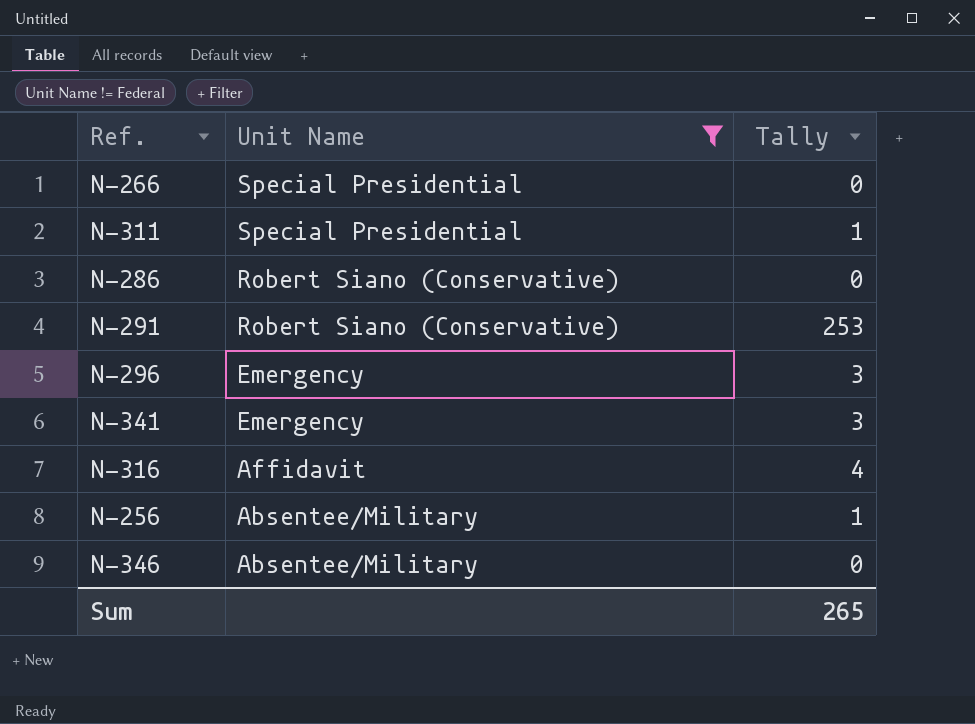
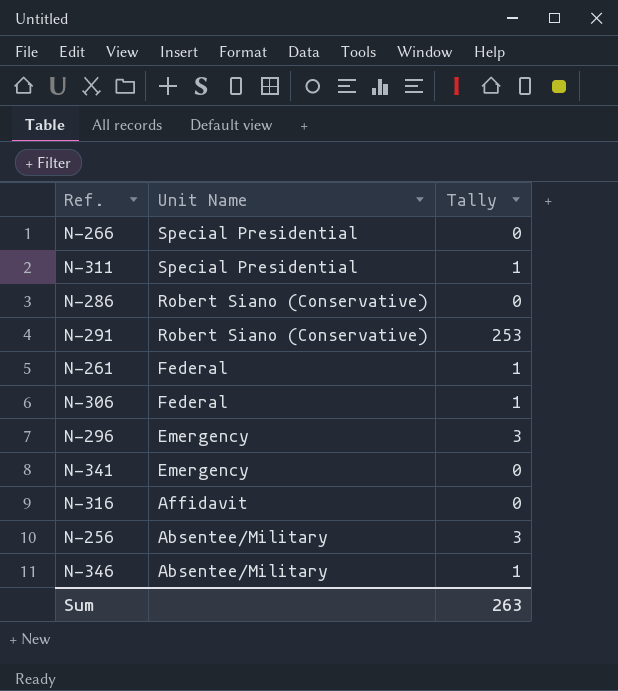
filter: Unit Name != Federal -> none
N-341 | Tally: 3 -> 0
N-316 | Tally: 4 -> 0
N-256 | Tally: 1 -> 3
N-346 | Tally: 0 -> 1
Sum | Tally: 265 -> 263

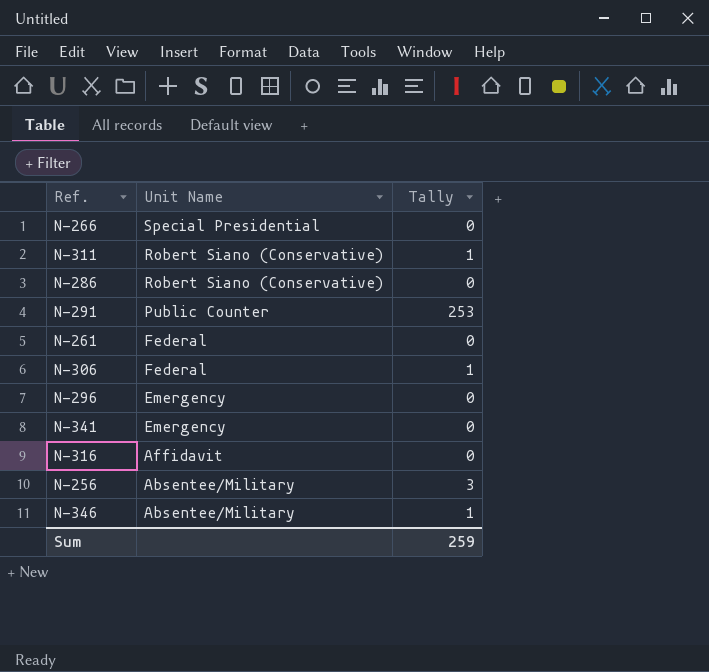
N-311 | Unit Name: Special Presidential -> Robert Siano (Conservative)
N-291 | Unit Name: Robert Siano (Conservative) -> Public Counter
N-261 | Tally: 1 -> 0
N-296 | Tally: 3 -> 0
Sum | Tally: 263 -> 259

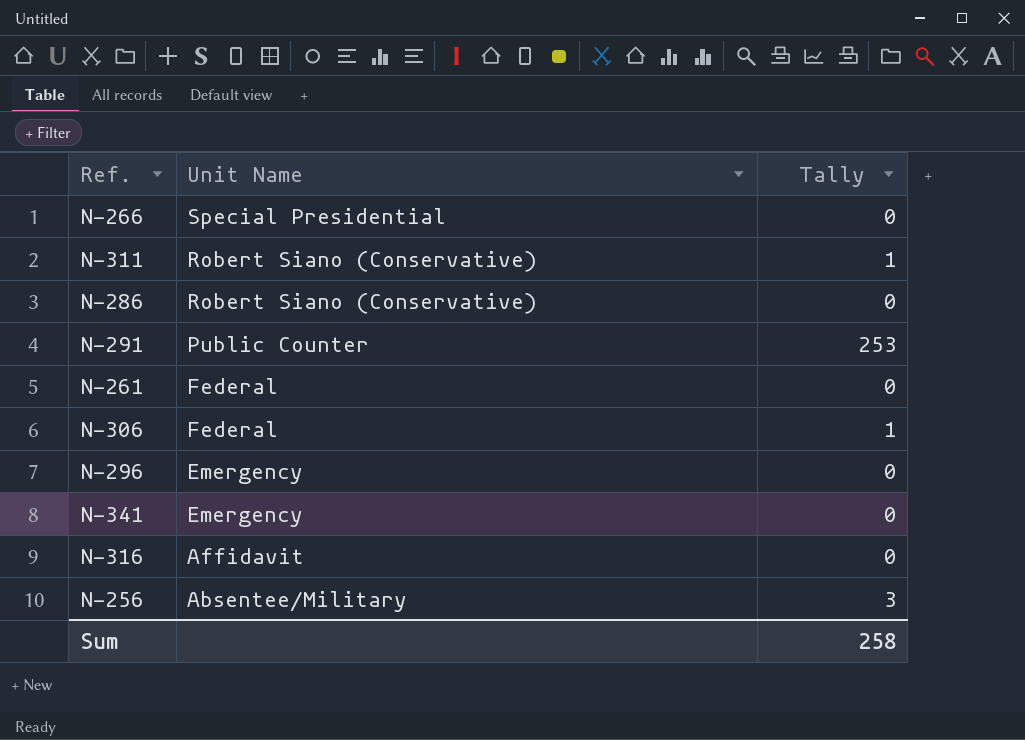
row N-346: Absentee/Military | 1 -> none
Sum | Tally: 259 -> 258

